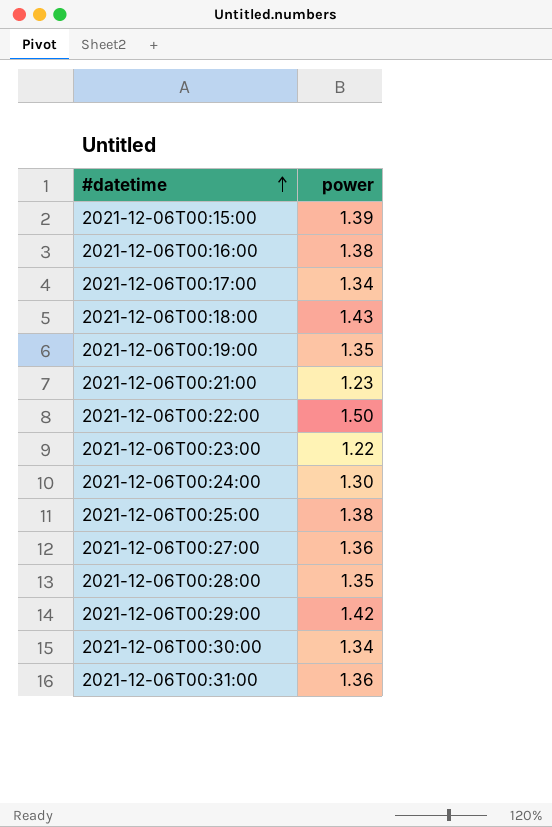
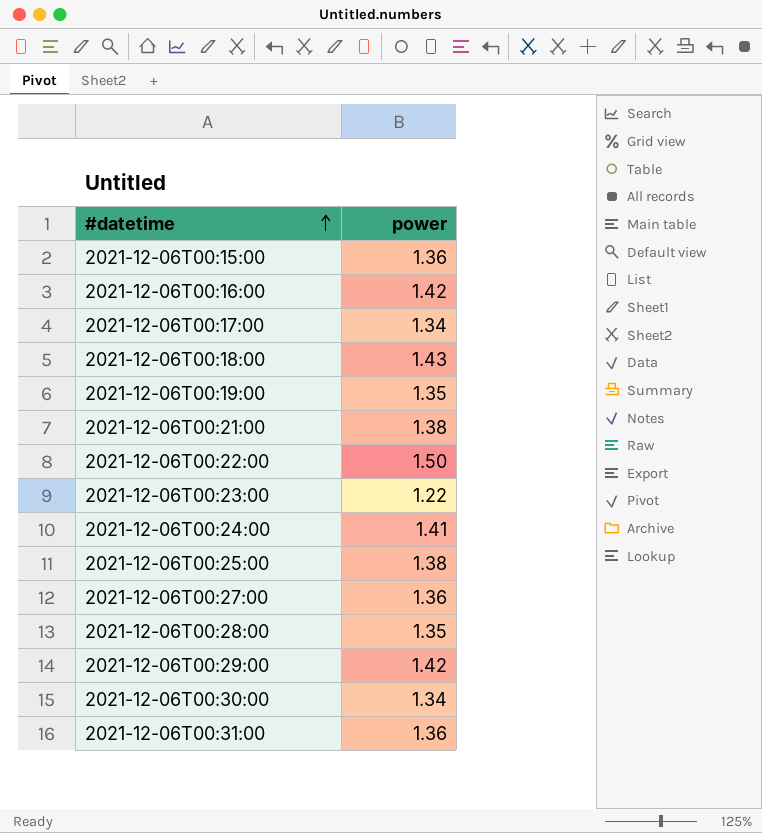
2021-12-06T00:15:00 | power: 1.39 -> 1.36
2021-12-06T00:16:00 | power: 1.38 -> 1.42
2021-12-06T00:21:00 | power: 1.23 -> 1.38
2021-12-06T00:24:00 | power: 1.30 -> 1.41

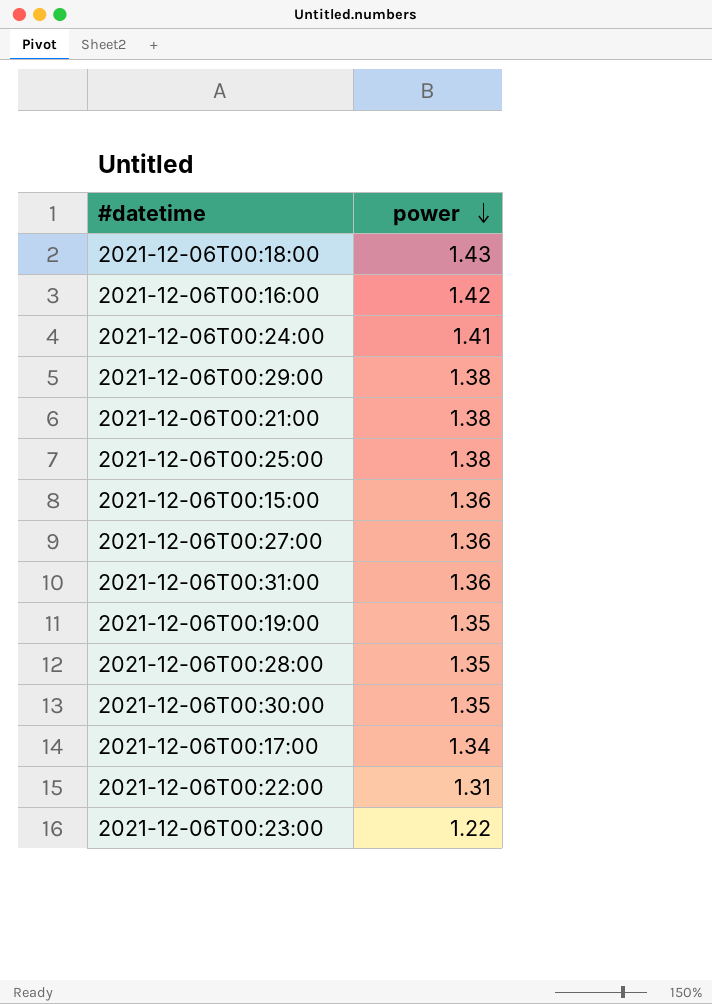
row order: #datetime ascending -> power descending
2021-12-06T00:29:00 | power: 1.42 -> 1.38
2021-12-06T00:30:00 | power: 1.34 -> 1.35
2021-12-06T00:22:00 | power: 1.50 -> 1.31

